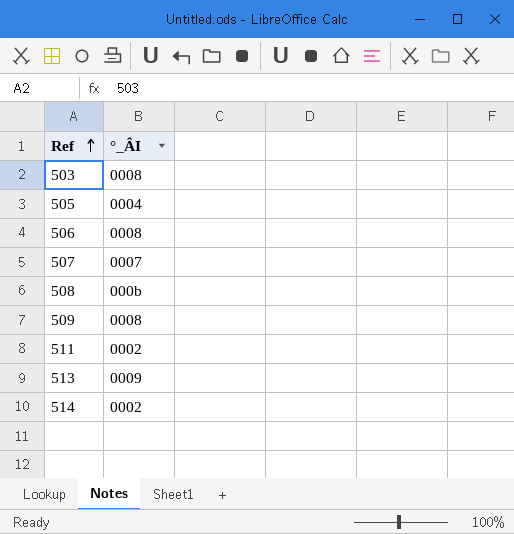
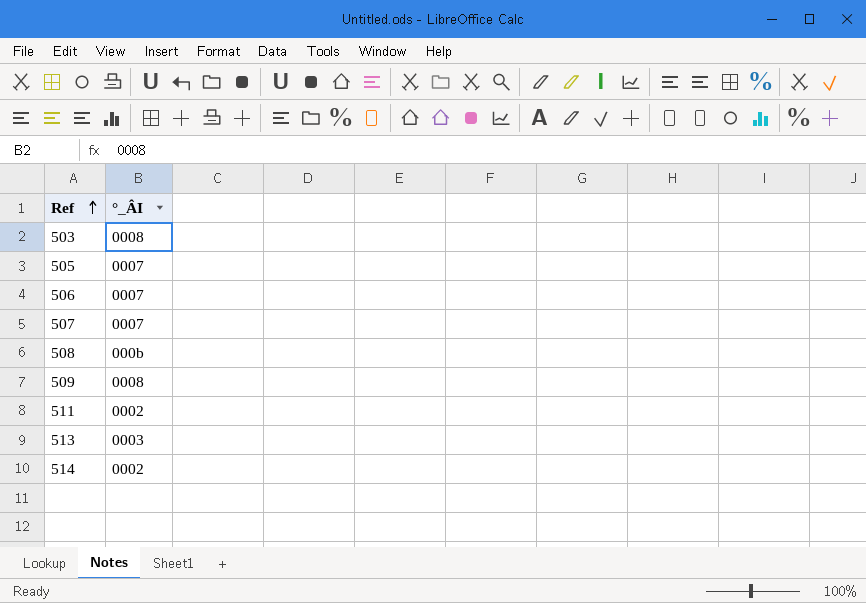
505 | °_ÂI: 0004 -> 0007
506 | °_ÂI: 0008 -> 0007
513 | °_ÂI: 0009 -> 0003

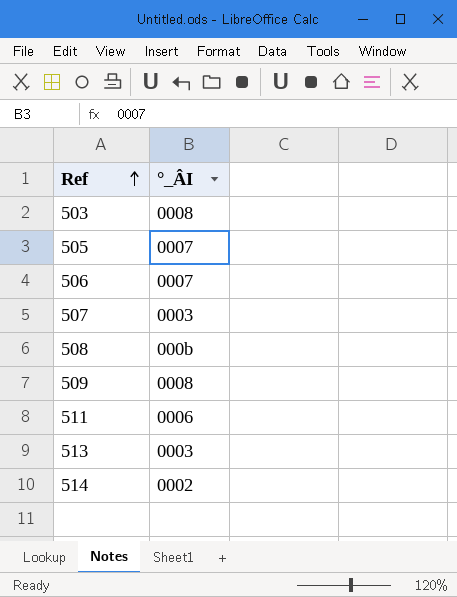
507 | °_ÂI: 0007 -> 0003
511 | °_ÂI: 0002 -> 0006

